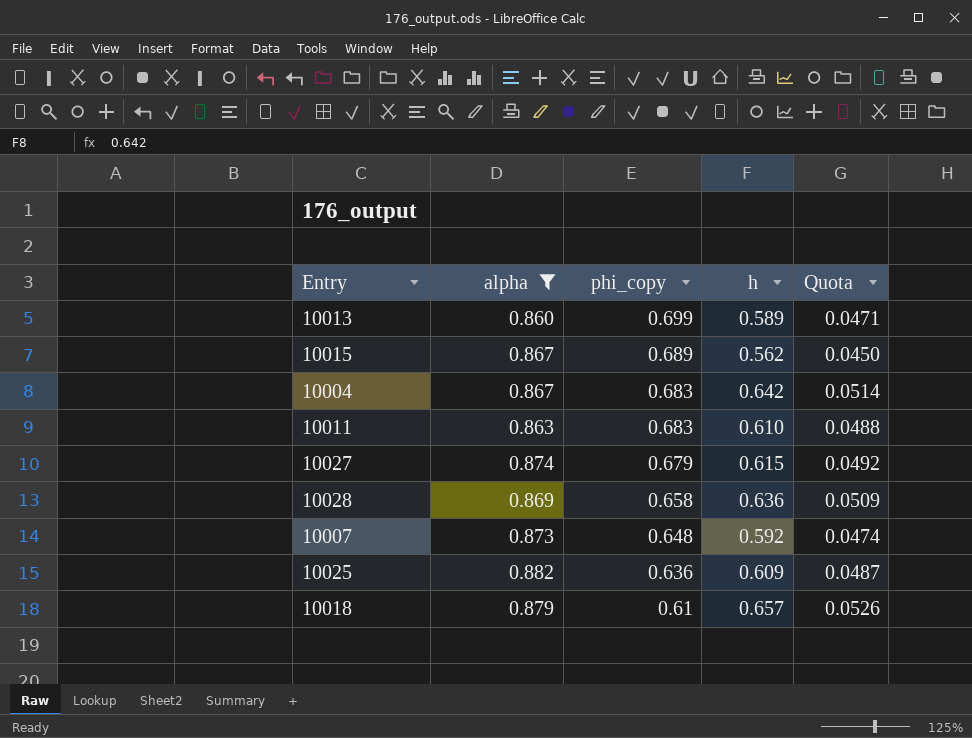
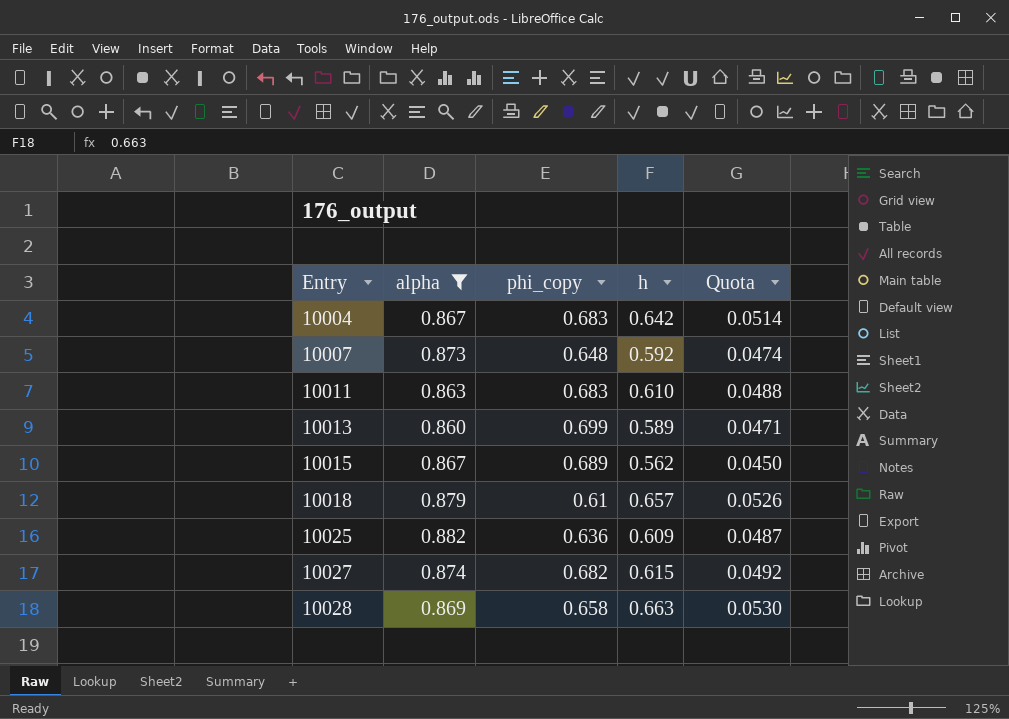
row order: phi_copy descending -> Entry ascending
10027 | phi_copy: 0.679 -> 0.682
10028 | h: 0.636 -> 0.663
10028 | Quota: 0.0509 -> 0.0530

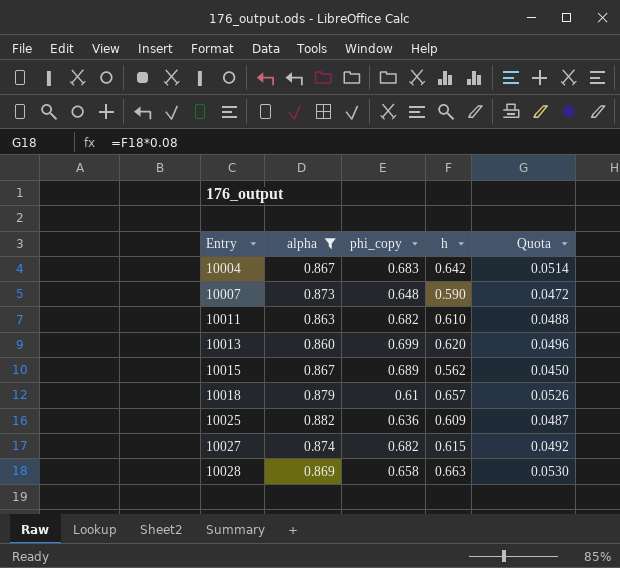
10007 | h: 0.592 -> 0.590
10007 | Quota: 0.0474 -> 0.0472
10011 | phi_copy: 0.683 -> 0.682
10013 | h: 0.589 -> 0.620
10013 | Quota: 0.0471 -> 0.0496

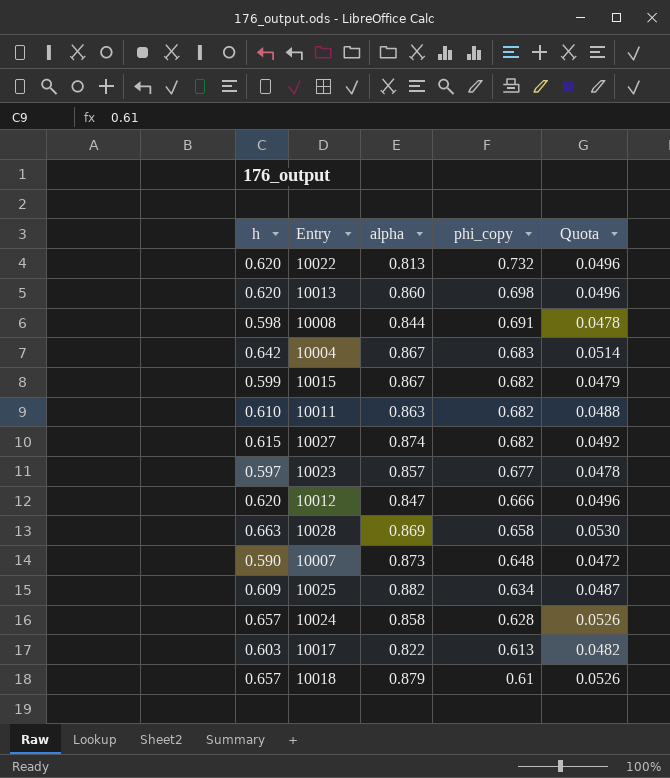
filter: alpha >= 0.860 -> none
row order: Entry ascending -> phi_copy descending
column h | position: 4 -> 1
10013 | phi_copy: 0.699 -> 0.698
10015 | h: 0.562 -> 0.599
10015 | phi_copy: 0.689 -> 0.682
10015 | Quota: 0.0450 -> 0.0479
10025 | phi_copy: 0.636 -> 0.634

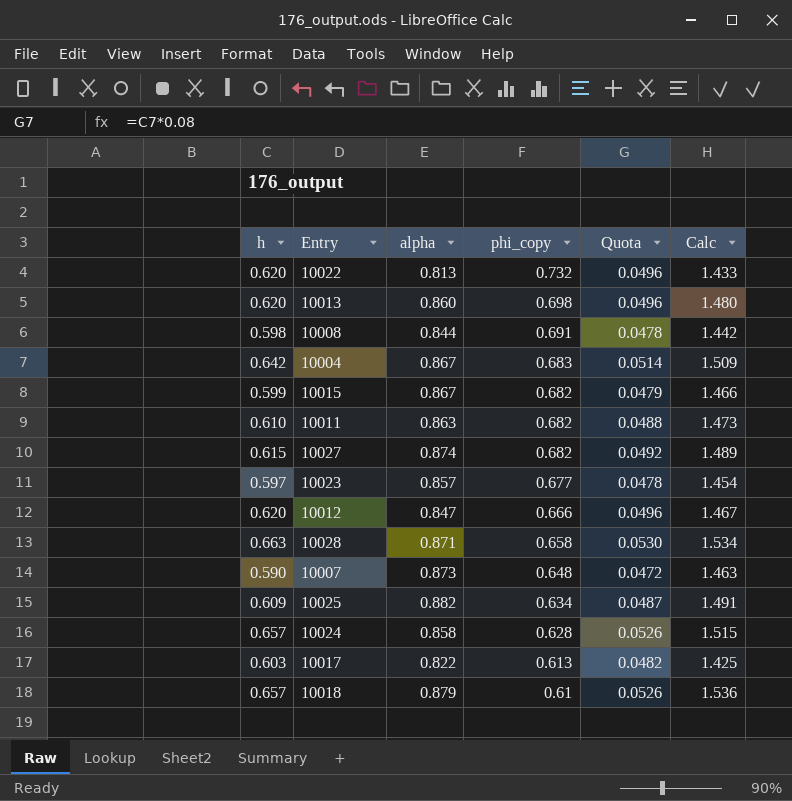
column Calc | formula: none -> [h] + [alpha]
10028 | alpha: 0.869 -> 0.871

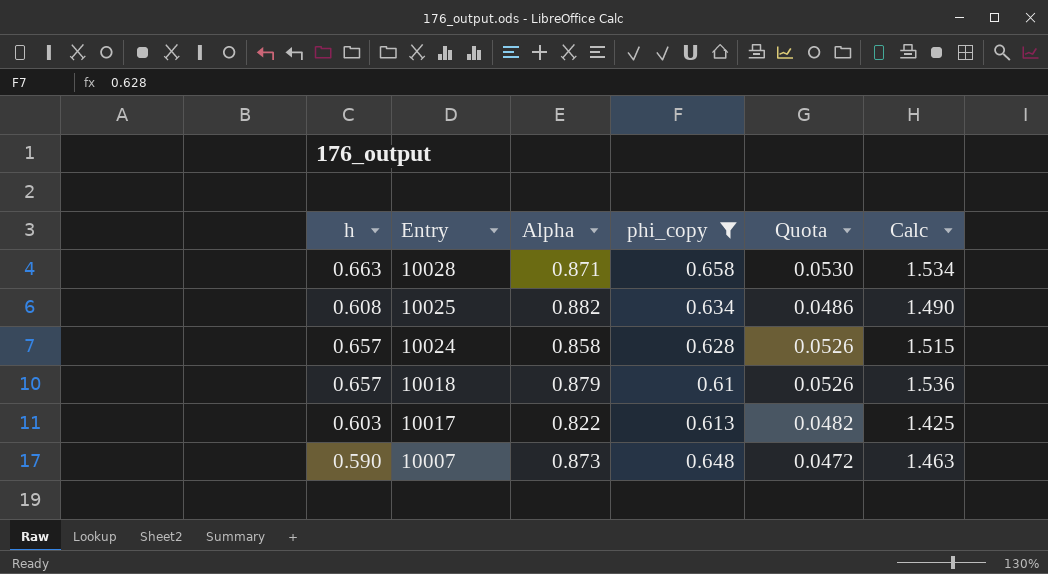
filter: none -> phi_copy <= 0.658
row order: phi_copy descending -> Entry descending
column name: alpha -> Alpha
10025 | h: 0.609 -> 0.608
10025 | Quota: 0.0487 -> 0.0486
10025 | Calc: 1.491 -> 1.490

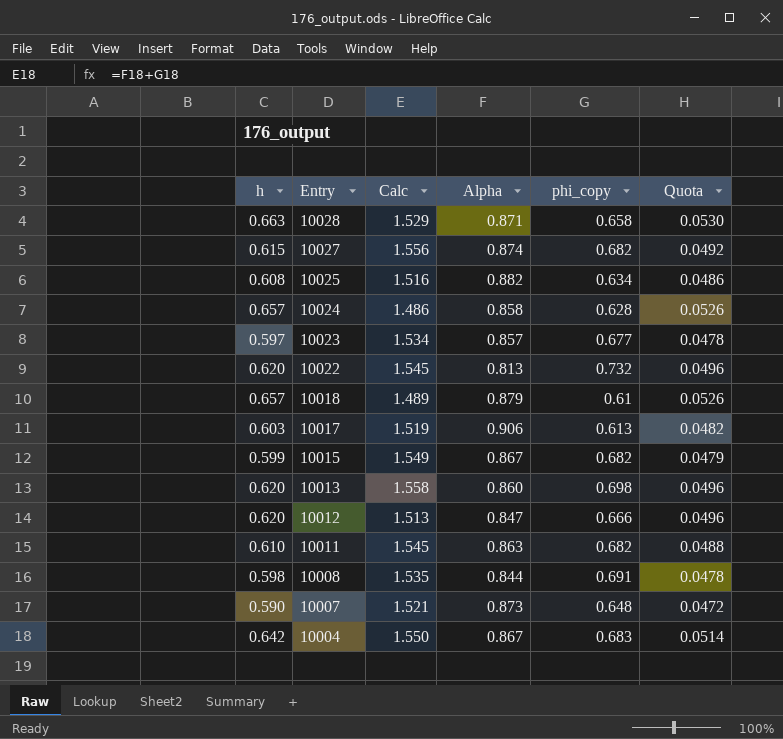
filter: phi_copy <= 0.658 -> none
column Calc | formula: [h] + [Alpha] -> [Alpha] + [phi_copy]
column Calc | position: 6 -> 3
10017 | Alpha: 0.822 -> 0.906

